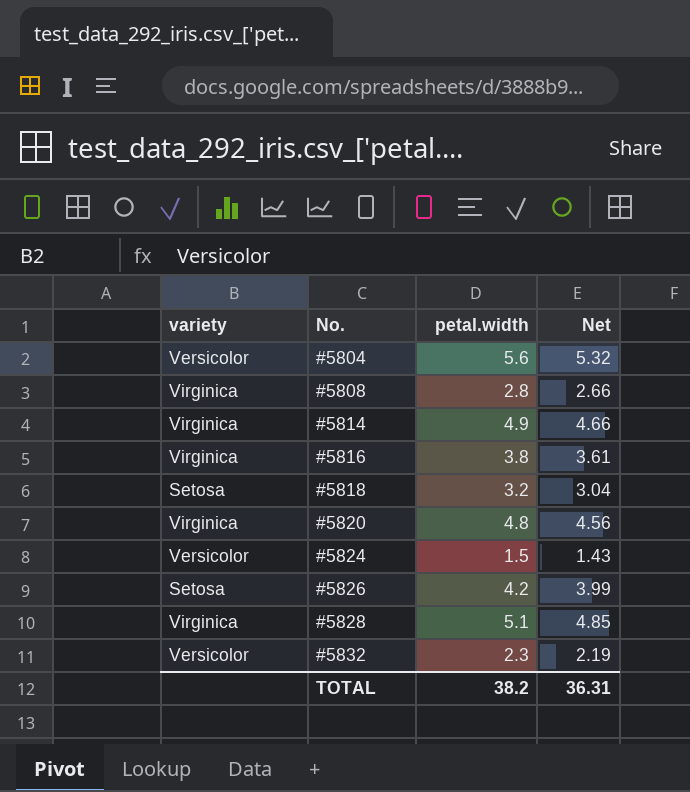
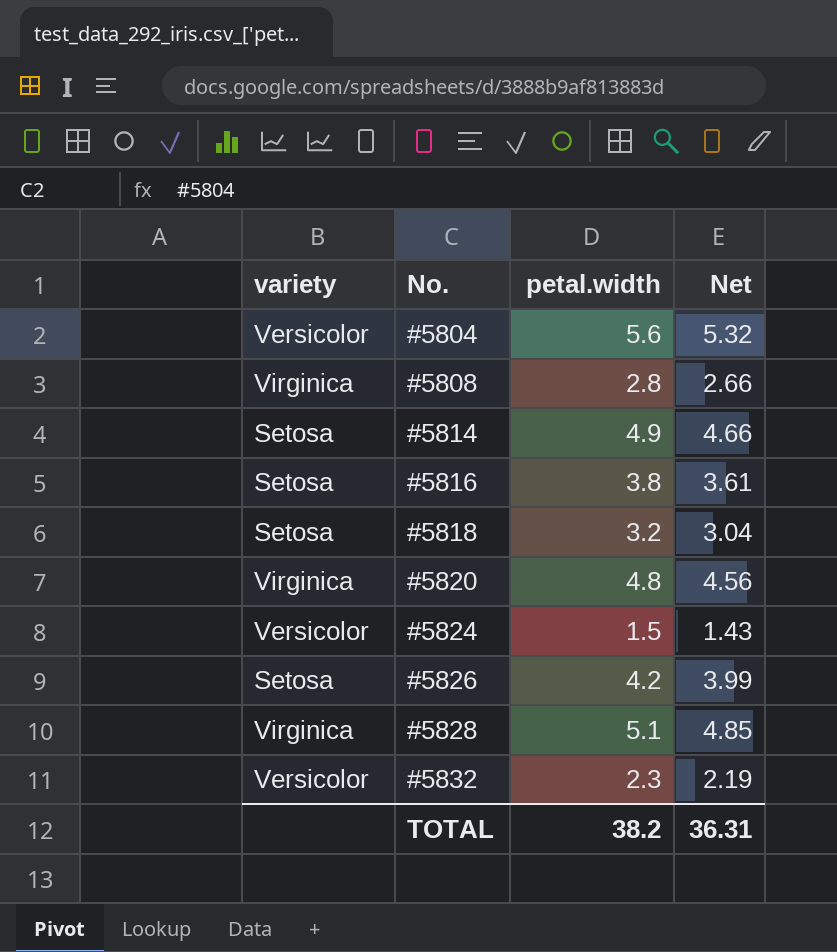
#5814 | variety: Virginica -> Setosa
#5816 | variety: Virginica -> Setosa

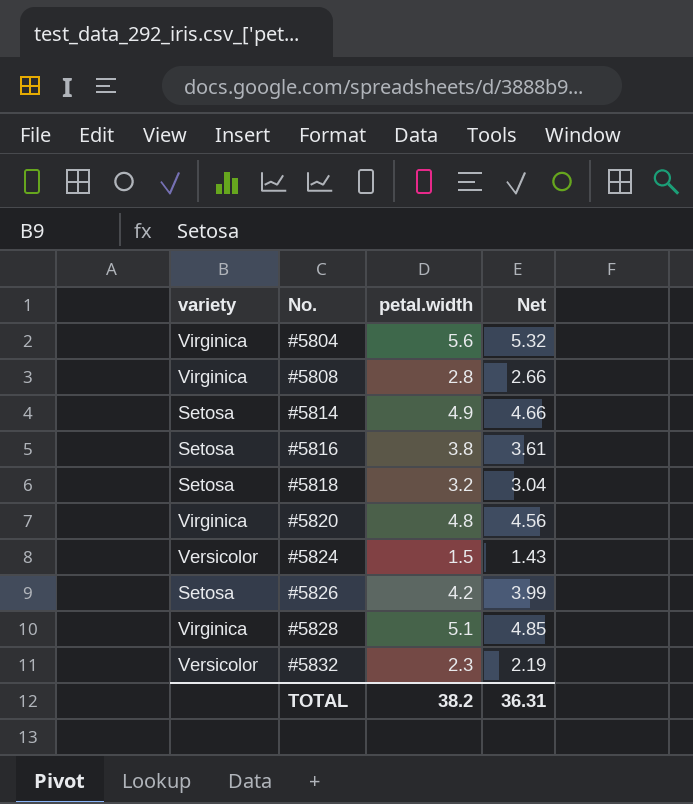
#5804 | variety: Versicolor -> Virginica

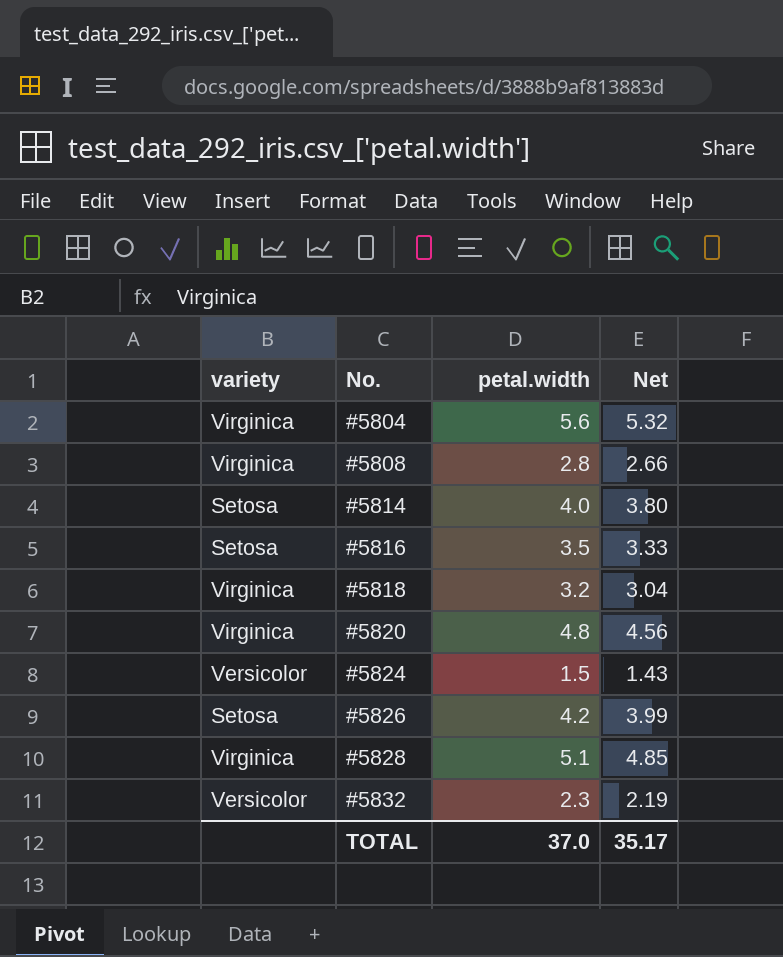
#5814 | petal.width: 4.9 -> 4.0
#5814 | Net: 4.66 -> 3.80
#5816 | petal.width: 3.8 -> 3.5
#5816 | Net: 3.61 -> 3.33
#5818 | variety: Setosa -> Virginica
TOTAL | petal.width: 38.2 -> 37.0
TOTAL | Net: 36.31 -> 35.17

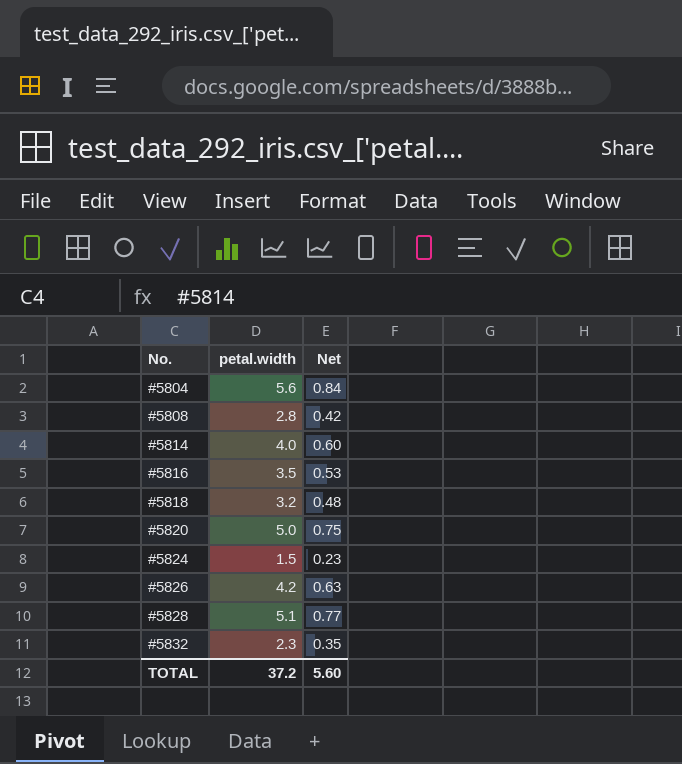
column variety | position: 1 -> none
column Net | formula: [petal.width] * 0.95 -> [petal.width] * 0.15
#5820 | petal.width: 4.8 -> 5.0
TOTAL | petal.width: 37.0 -> 37.2
TOTAL | Net: 35.17 -> 5.60

